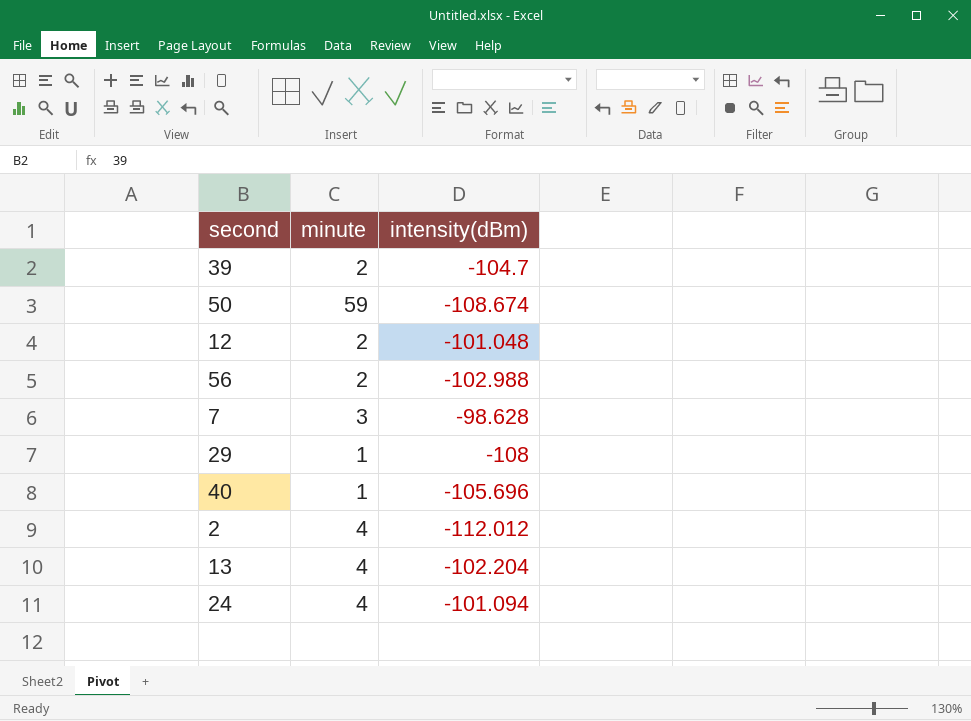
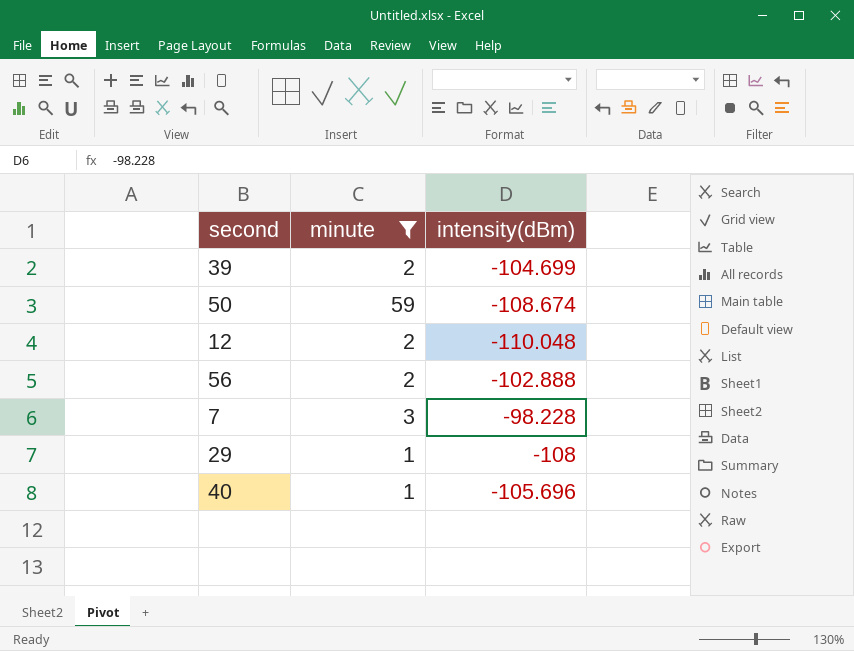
filter: none -> minute != 4
39 | intensity(dBm): -104.7 -> -104.699
12 | intensity(dBm): -101.048 -> -110.048
56 | intensity(dBm): -102.988 -> -102.888
7 | intensity(dBm): -98.628 -> -98.228

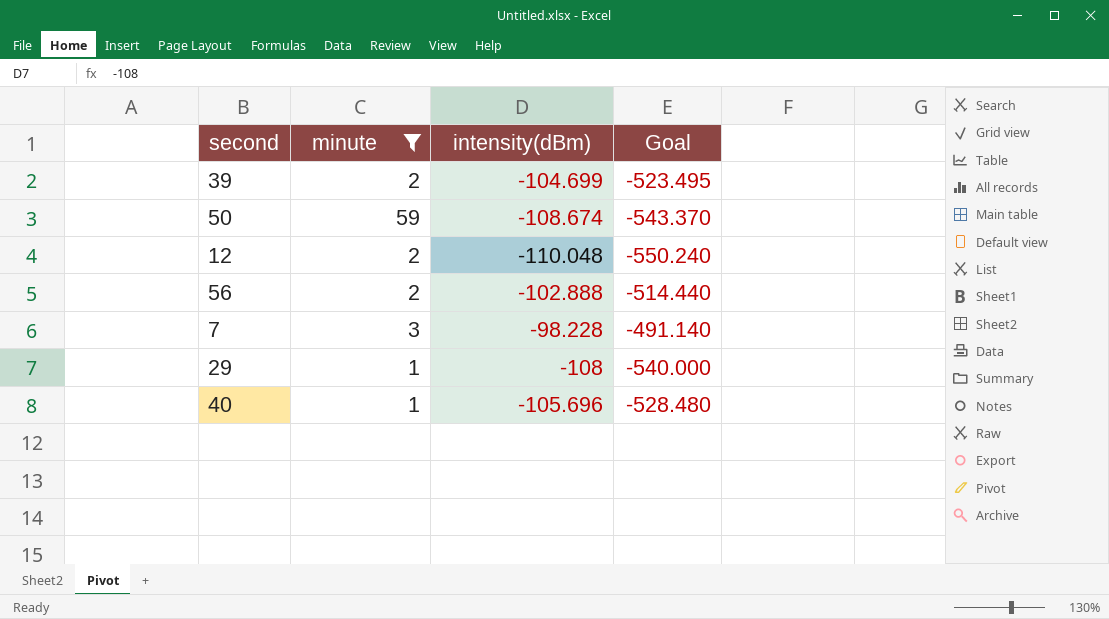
column Goal | formula: none -> [intensity(dBm)] * 5

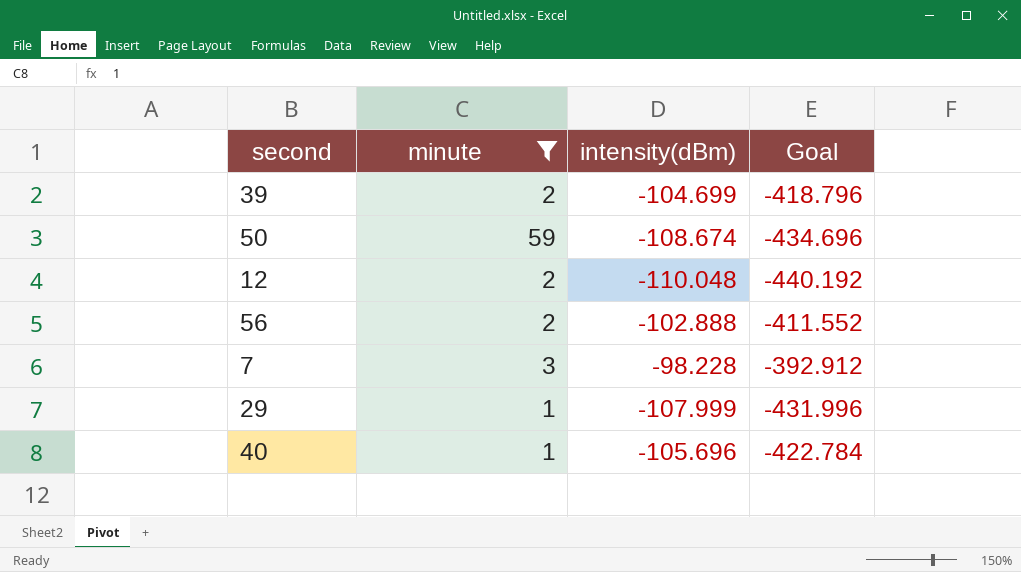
column Goal | formula: [intensity(dBm)] * 5 -> [intensity(dBm)] * 4
29 | intensity(dBm): -108 -> -107.999

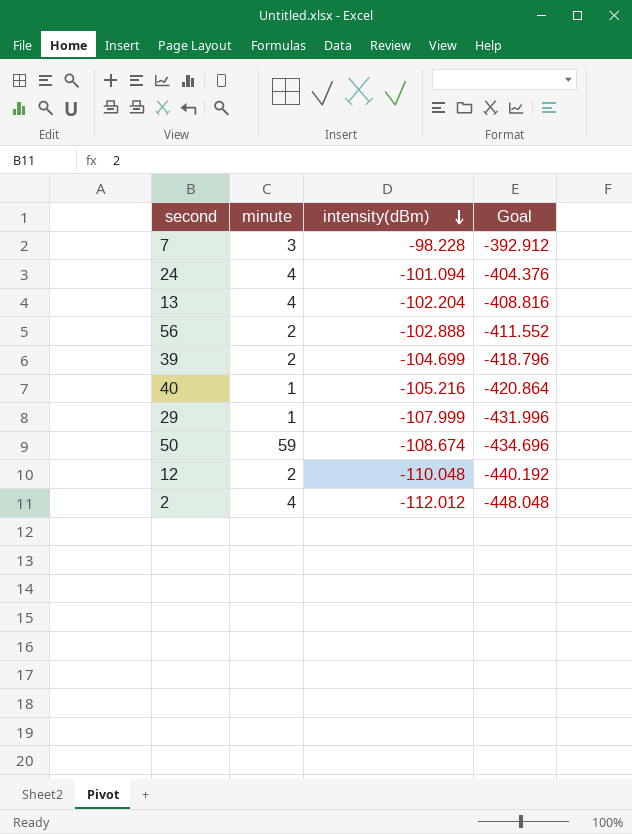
filter: minute != 4 -> none
row order: none -> intensity(dBm) descending
40 | intensity(dBm): -105.696 -> -105.216
40 | Goal: -422.784 -> -420.864

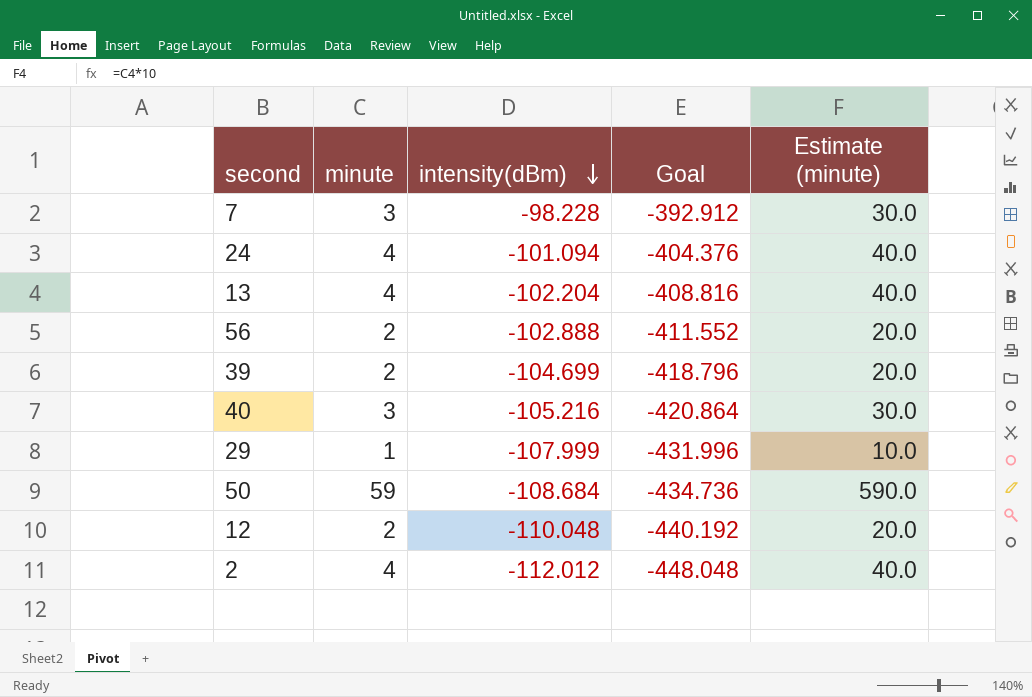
column Estimate (minute) | formula: none -> [minute] * 10
40 | minute: 1 -> 3
50 | intensity(dBm): -108.674 -> -108.684
50 | Goal: -434.696 -> -434.736

